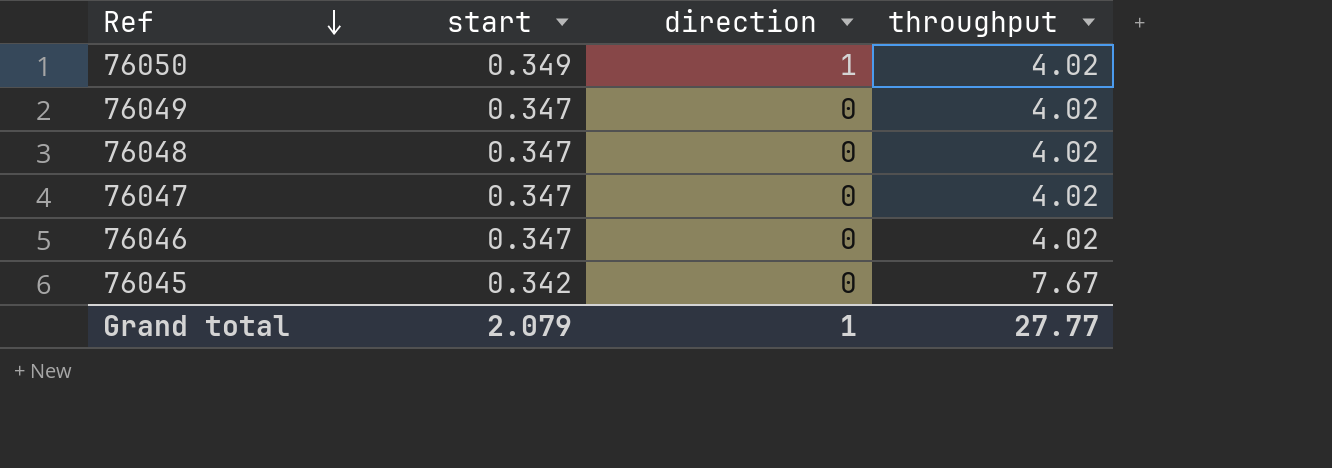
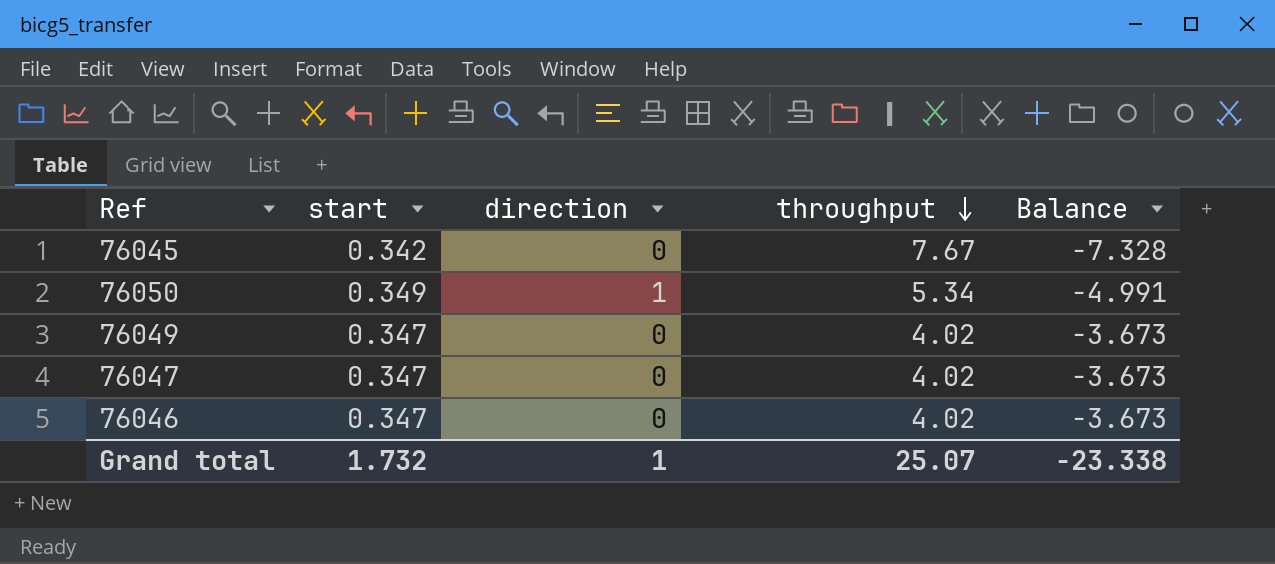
row order: Ref descending -> throughput descending
column Balance | formula: none -> [start] - [throughput]
row 76048: 0.347 | 0 | 4.02 -> none
76050 | throughput: 4.02 -> 5.34
Grand total | start: 2.079 -> 1.732
Grand total | throughput: 27.77 -> 25.07

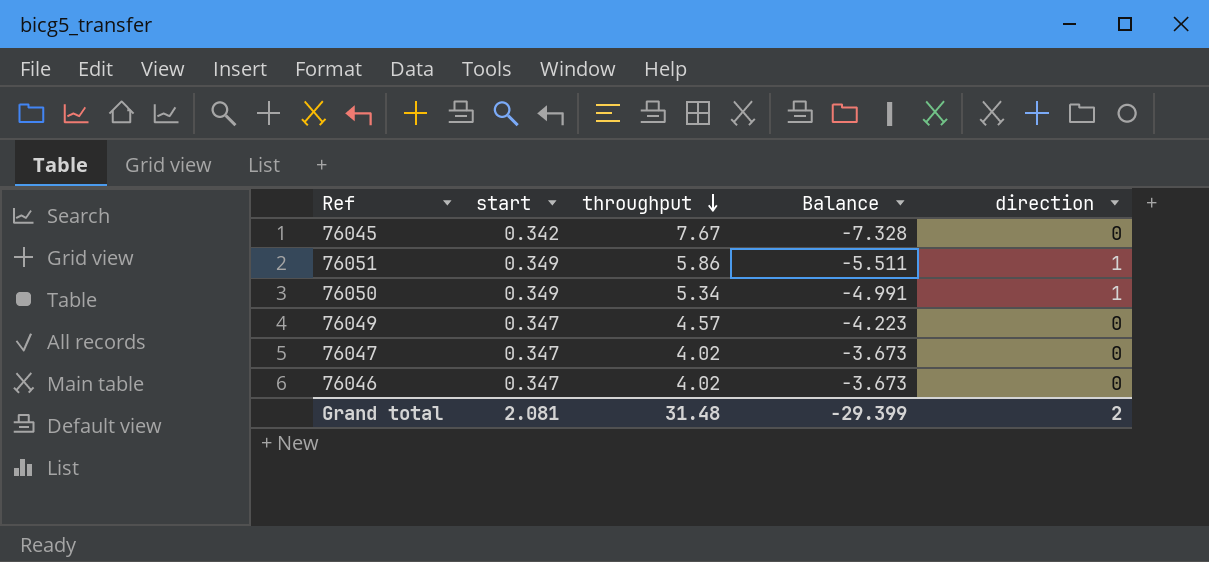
column direction | position: 3 -> 5
row 76051: none -> 0.349 | 5.86 | -5.511 | 1
76049 | throughput: 4.02 -> 4.57
76049 | Balance: -3.673 -> -4.223
Grand total | start: 1.732 -> 2.081
Grand total | throughput: 25.07 -> 31.48
Grand total | Balance: -23.338 -> -29.399
Grand total | direction: 1 -> 2

